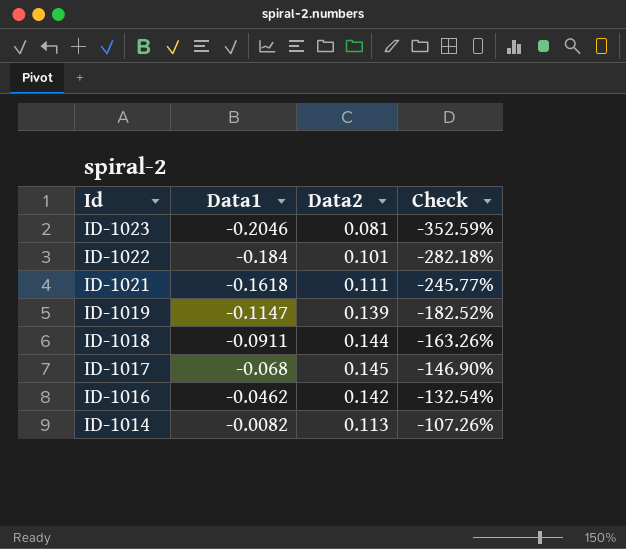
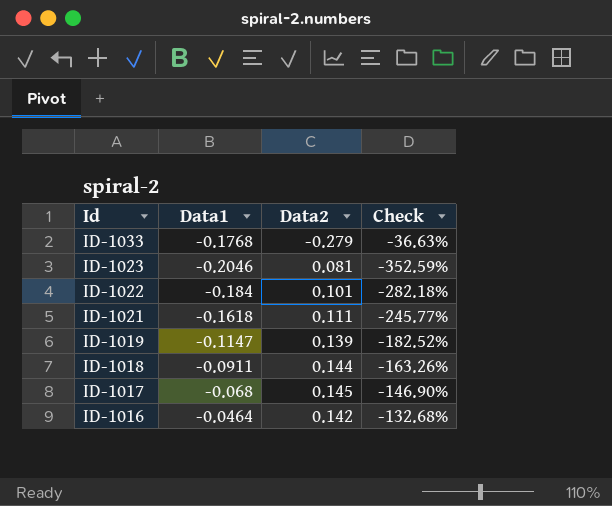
row ID-1014: -0.0082 | 0.113 | -107.26% -> none
row ID-1033: none -> -0.1768 | -0.279 | -36.63%
ID-1016 | Data1: -0.0462 -> -0.0464
ID-1016 | Check: -132.54% -> -132.68%

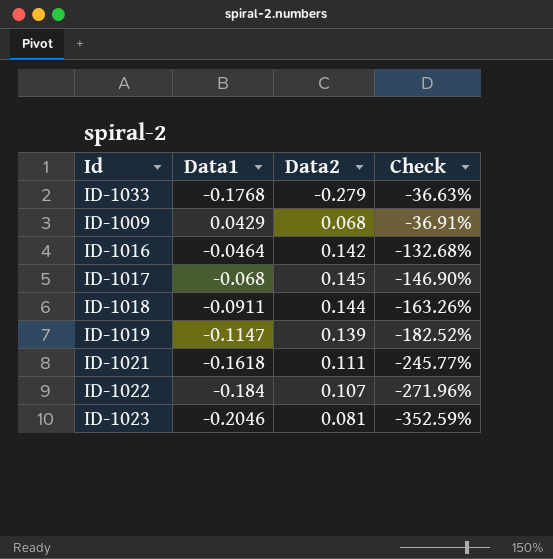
row order: Id descending -> Check descending
row ID-1009: none -> 0.0429 | 0.068 | -36.91%
ID-1022 | Data2: 0.101 -> 0.107
ID-1022 | Check: -282.18% -> -271.96%

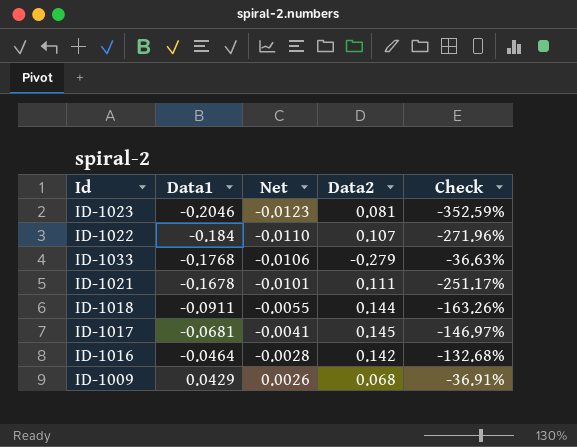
row order: Check descending -> Data1 ascending
column Net | formula: none -> [Data1] * 0.06
row ID-1019: -0.1147 | 0.139 | -182.52% -> none
ID-1021 | Data1: -0.1618 -> -0.1678
ID-1021 | Check: -245.77% -> -251.17%
ID-1017 | Data1: -0.068 -> -0.0681
ID-1017 | Check: -146.90% -> -146.97%

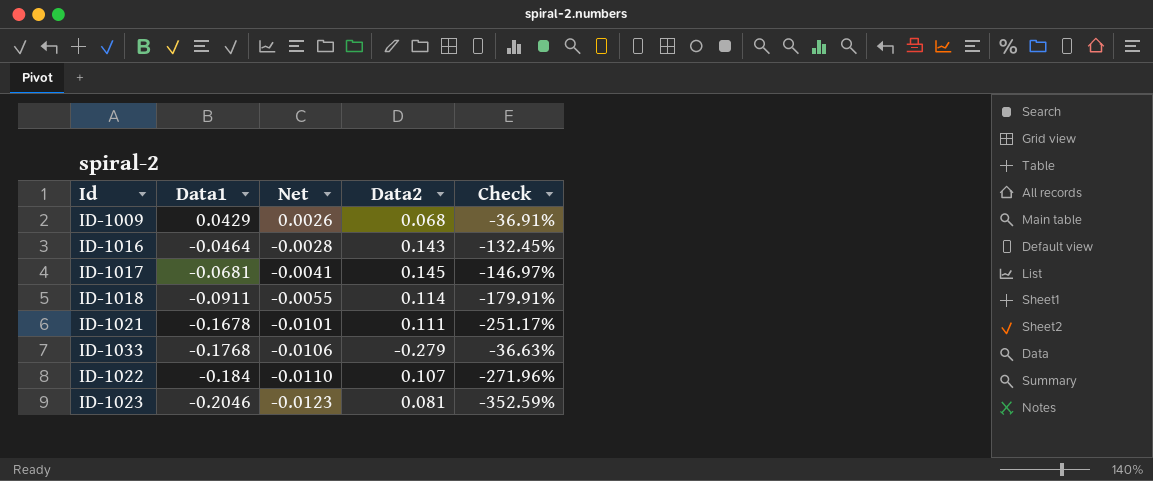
row order: Data1 ascending -> Data1 descending
ID-1016 | Data2: 0.142 -> 0.143
ID-1016 | Check: -132.68% -> -132.45%
ID-1018 | Data2: 0.144 -> 0.114
ID-1018 | Check: -163.26% -> -179.91%

